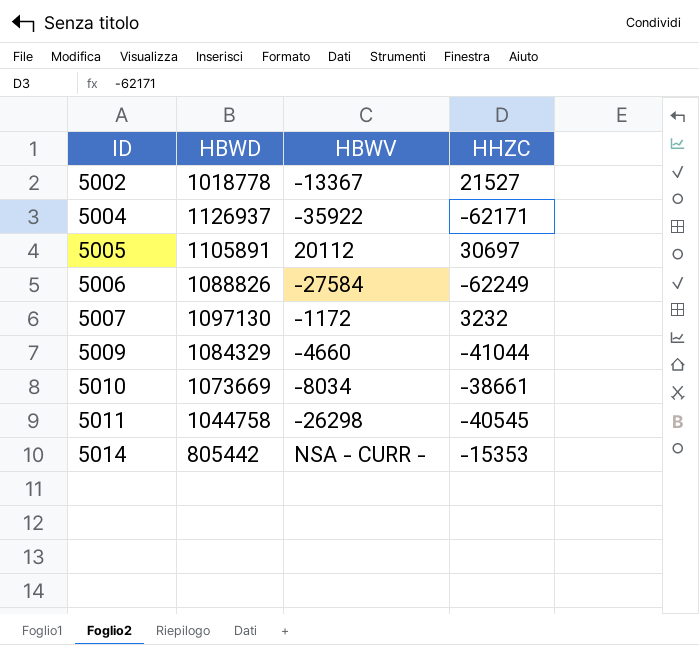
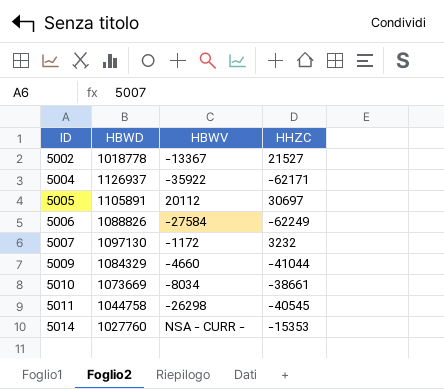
5014 | HBWD: 805442 -> 1027760

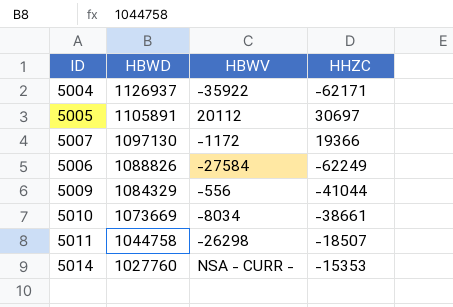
row order: ID ascending -> HBWD descending
row 5002: 1018778 | -13367 | 21527 -> none
5007 | HHZC: 3232 -> 19366
5009 | HBWV: -4660 -> -556
5011 | HHZC: -40545 -> -18507

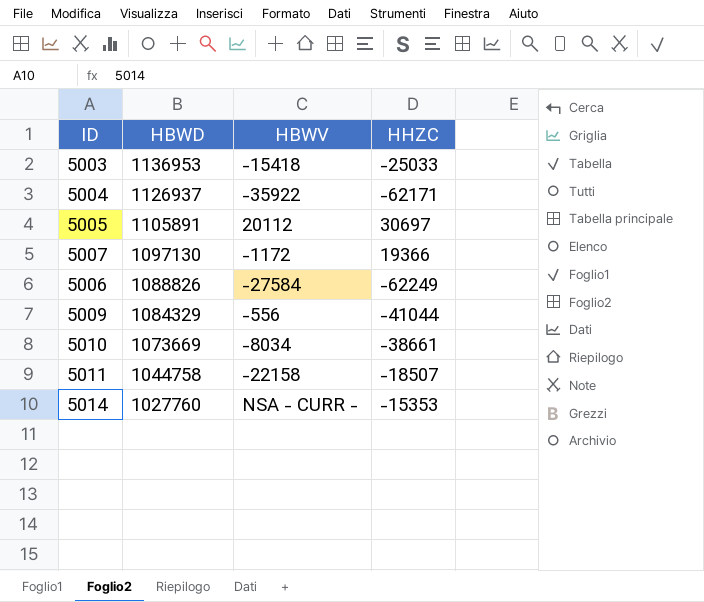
row 5003: none -> 1136953 | -15418 | -25033
5011 | HBWV: -26298 -> -22158

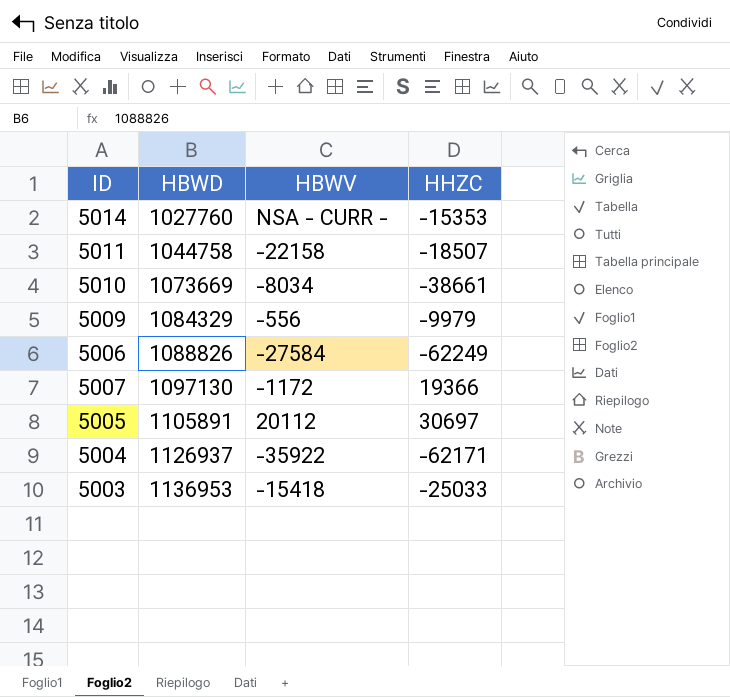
row order: HBWD descending -> HBWD ascending
5009 | HHZC: -41044 -> -9979

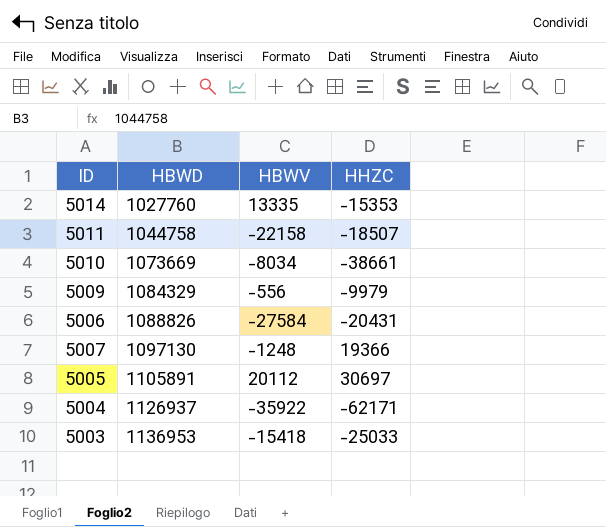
5014 | HBWV: NSA - CURR - -> 13335
5006 | HHZC: -62249 -> -20431
5007 | HBWV: -1172 -> -1248

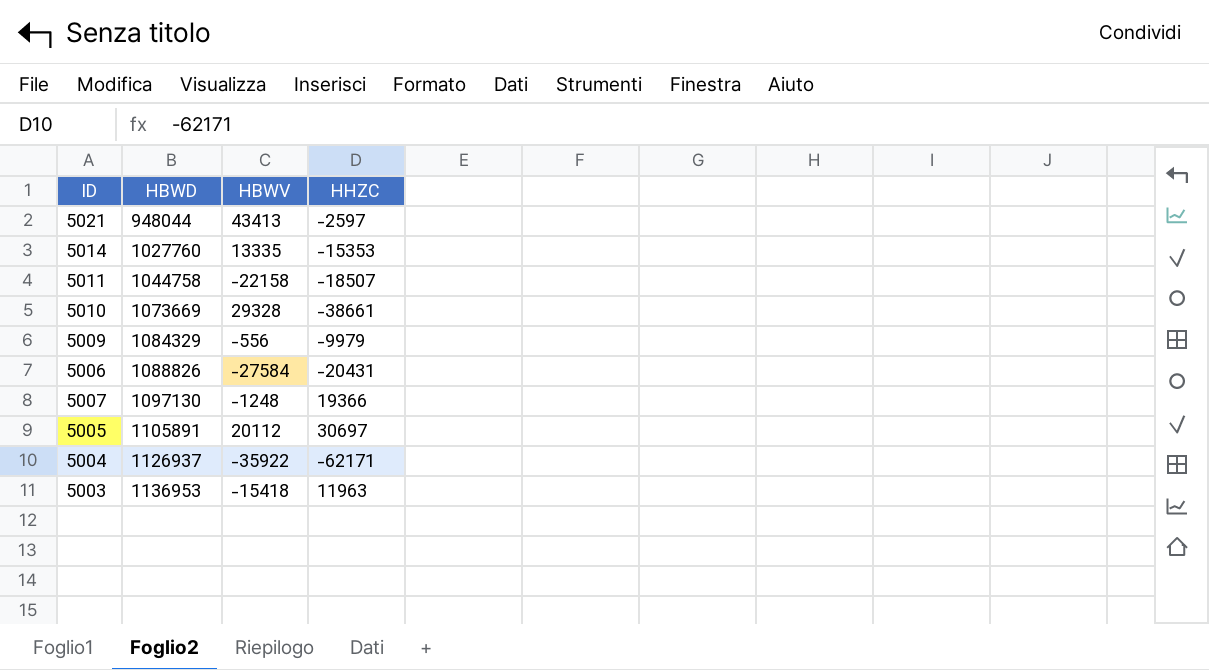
row 5021: none -> 948044 | 43413 | -2597
5010 | HBWV: -8034 -> 29328
5003 | HHZC: -25033 -> 11963

